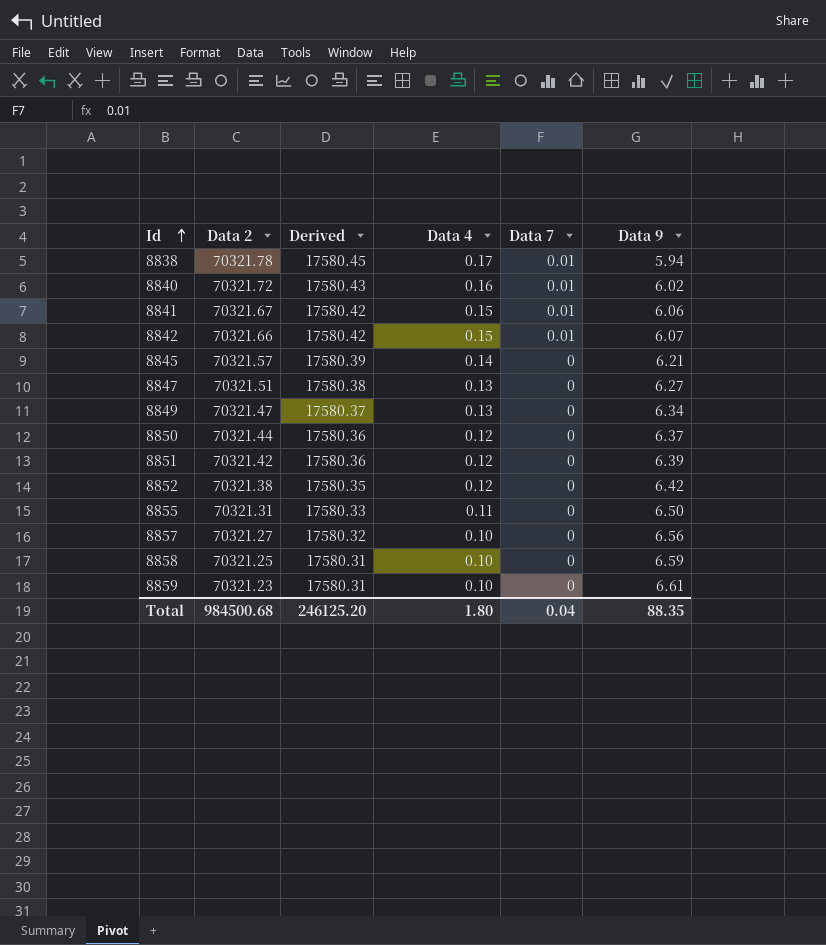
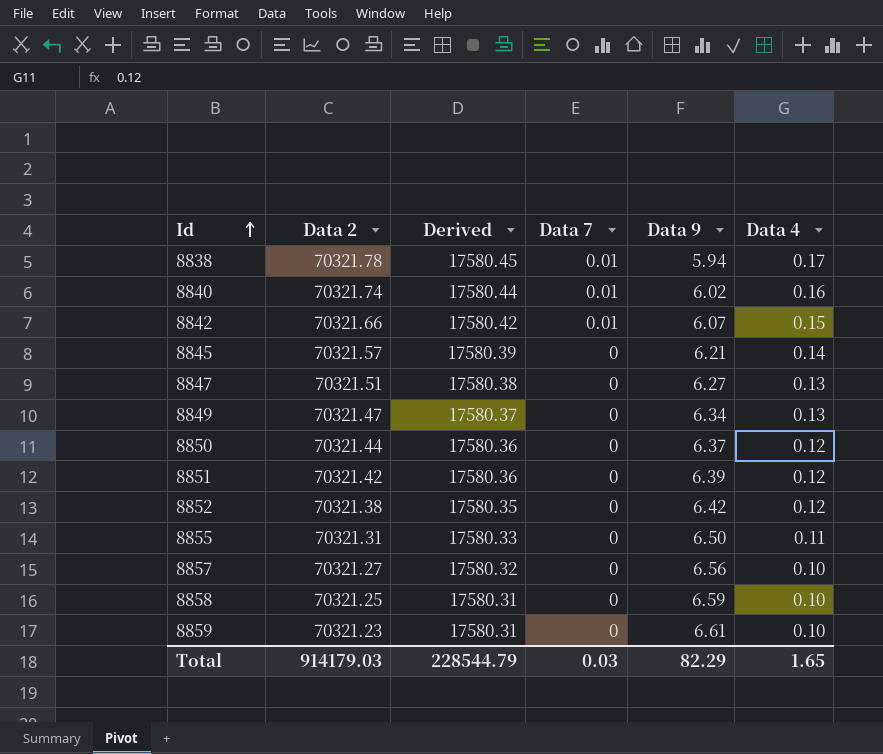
column Data 4 | position: 4 -> 6
row 8841: 70321.67 | 17580.42 | 0.15 | 0.01 | 6.06 -> none
8840 | Data 2: 70321.72 -> 70321.74
8840 | Derived: 17580.43 -> 17580.44
Total | Data 2: 984500.68 -> 914179.03
Total | Derived: 246125.20 -> 228544.79
Total | Data 7: 0.04 -> 0.03
Total | Data 9: 88.35 -> 82.29
Total | Data 4: 1.80 -> 1.65

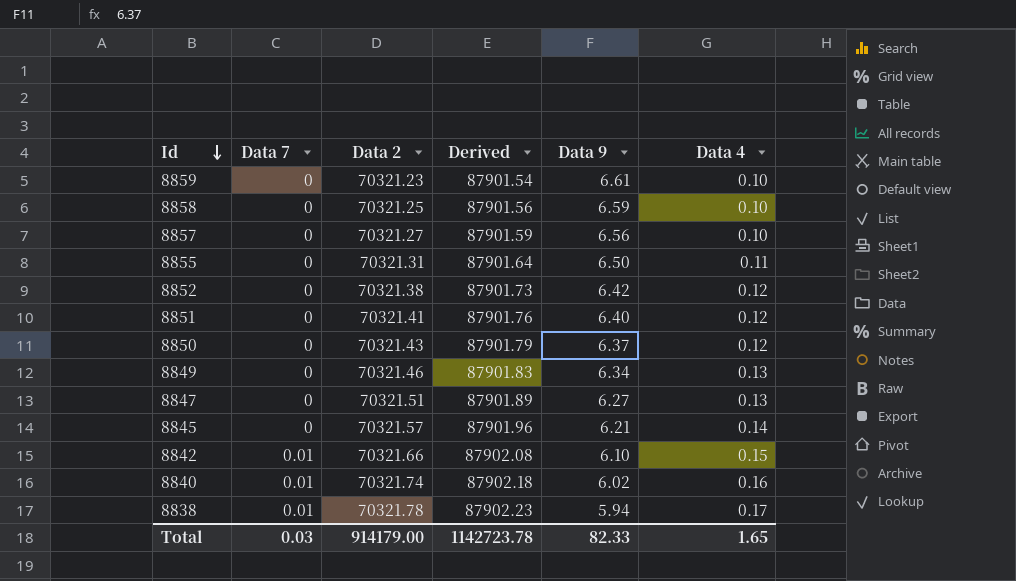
row order: Id ascending -> Id descending
column Data 7 | position: 4 -> 2
column Derived | formula: [Data 2] * 0.25 -> [Data 2] * 1.25
8851 | Data 2: 70321.42 -> 70321.41
8851 | Data 9: 6.39 -> 6.40
8850 | Data 2: 70321.44 -> 70321.43
8849 | Data 2: 70321.47 -> 70321.46
8842 | Data 9: 6.07 -> 6.10
Total | Data 2: 914179.03 -> 914179.00
Total | Derived: 228544.79 -> 1142723.78
Total | Data 9: 82.29 -> 82.33

